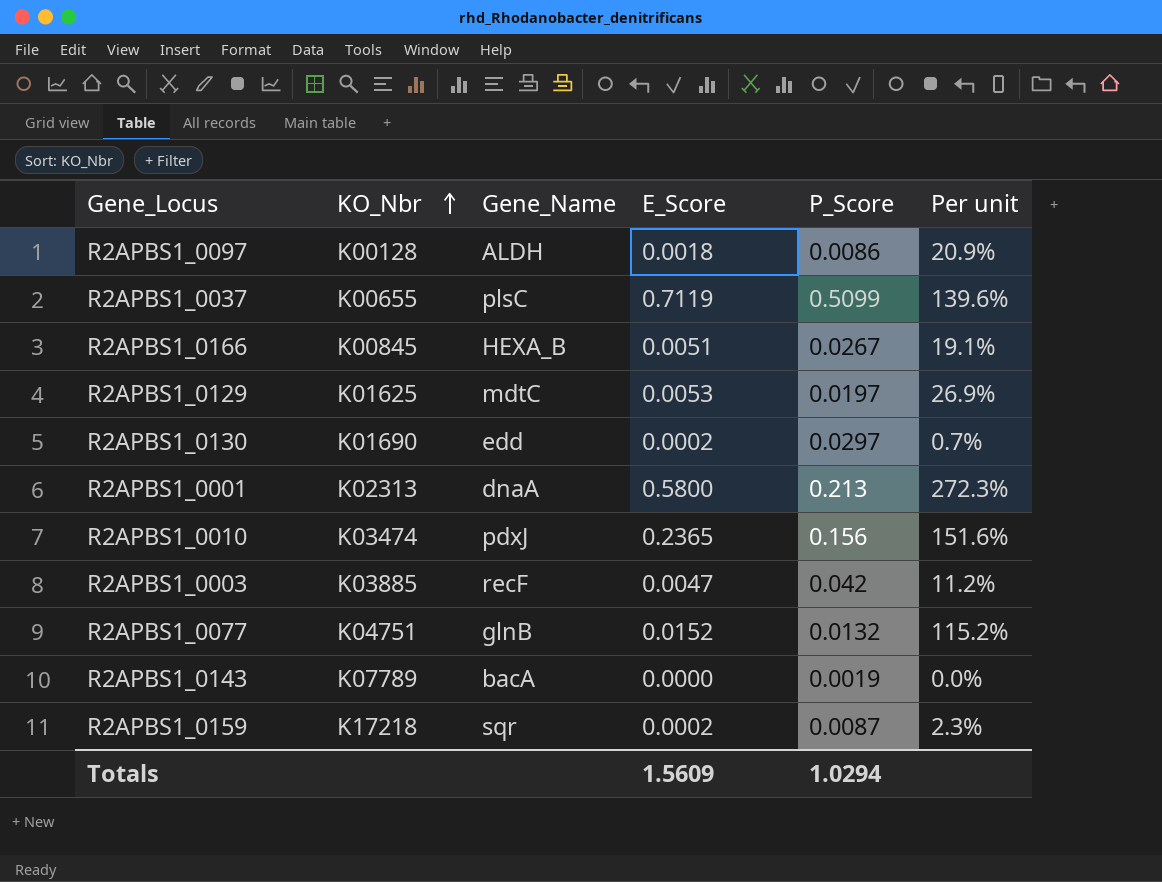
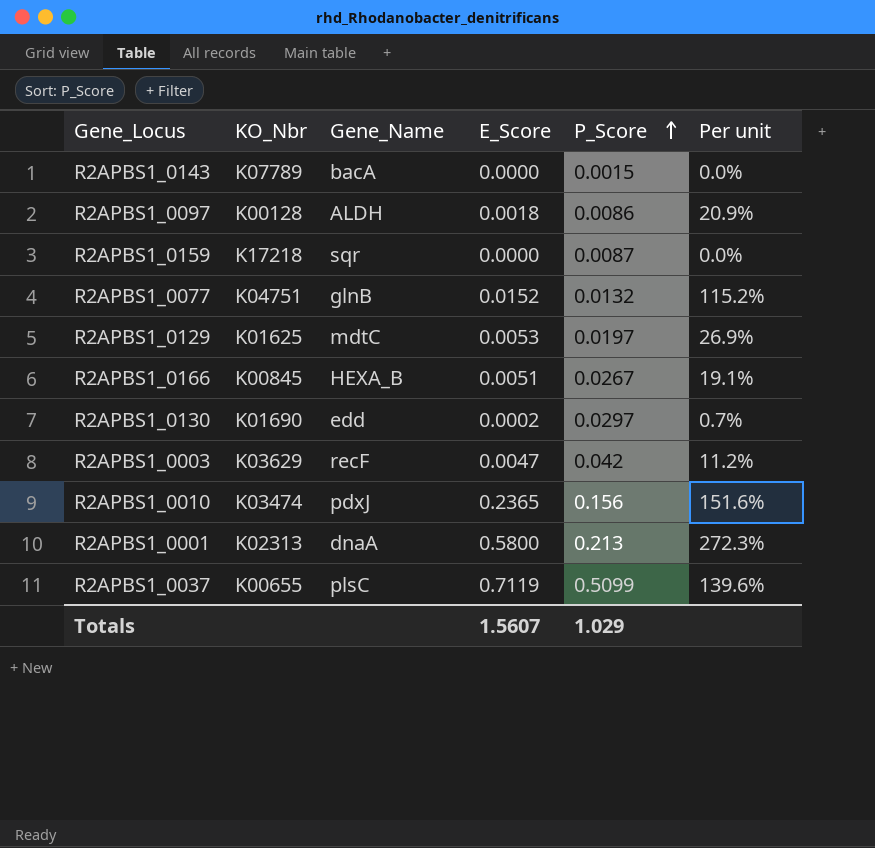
row order: KO_Nbr ascending -> P_Score ascending
R2APBS1_0143 | P_Score: 0.0019 -> 0.0015
R2APBS1_0159 | E_Score: 0.0002 -> 0.0000
R2APBS1_0159 | Per unit: 2.3% -> 0.0%
R2APBS1_0003 | KO_Nbr: K03885 -> K03629
Totals | E_Score: 1.5609 -> 1.5607
Totals | P_Score: 1.0294 -> 1.029

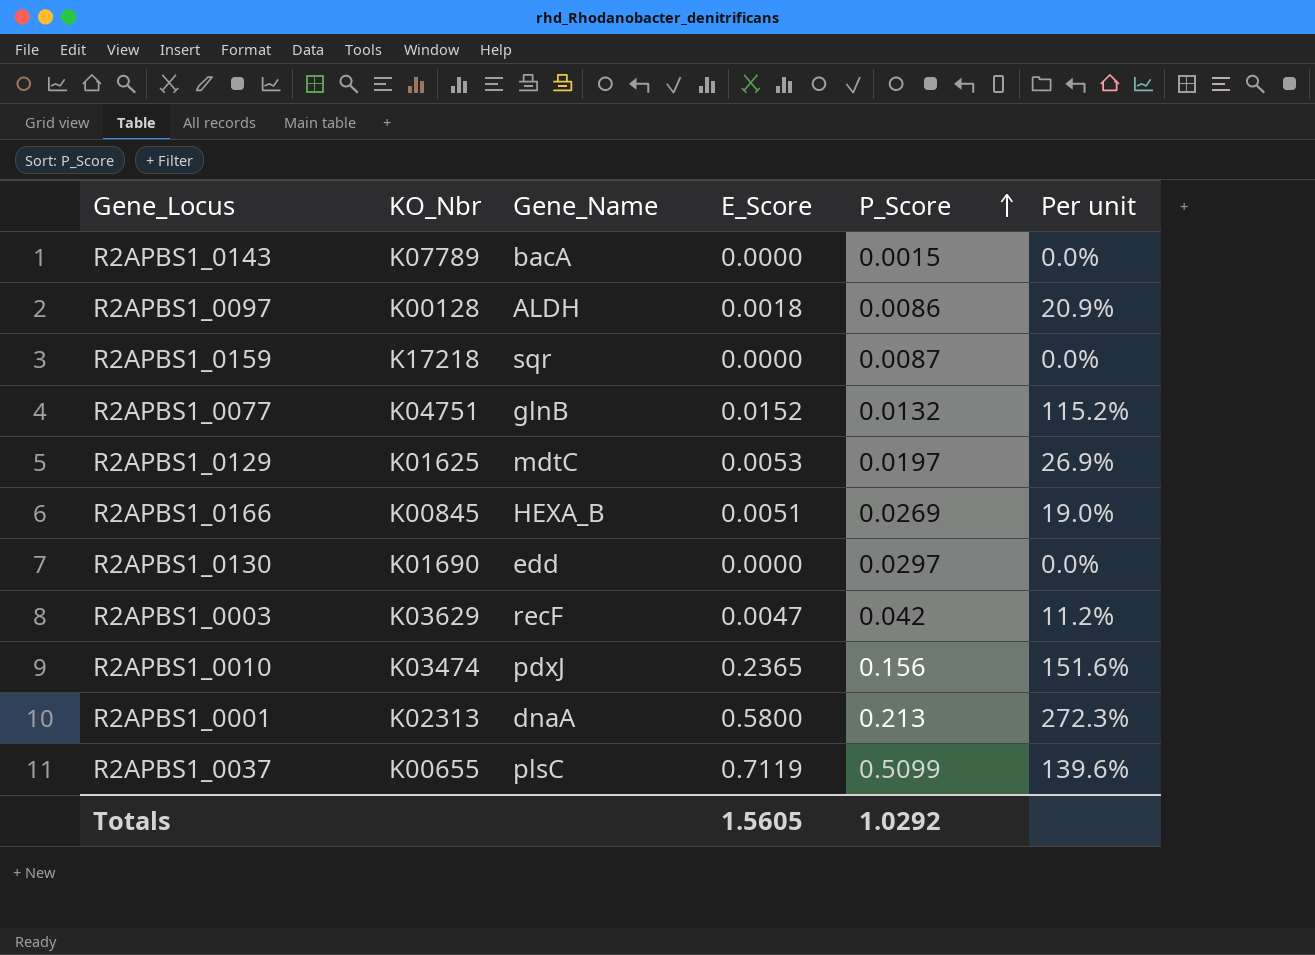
R2APBS1_0166 | P_Score: 0.0267 -> 0.0269
R2APBS1_0166 | Per unit: 19.1% -> 19.0%
R2APBS1_0130 | E_Score: 0.0002 -> 0.0000
R2APBS1_0130 | Per unit: 0.7% -> 0.0%
Totals | E_Score: 1.5607 -> 1.5605
Totals | P_Score: 1.029 -> 1.0292

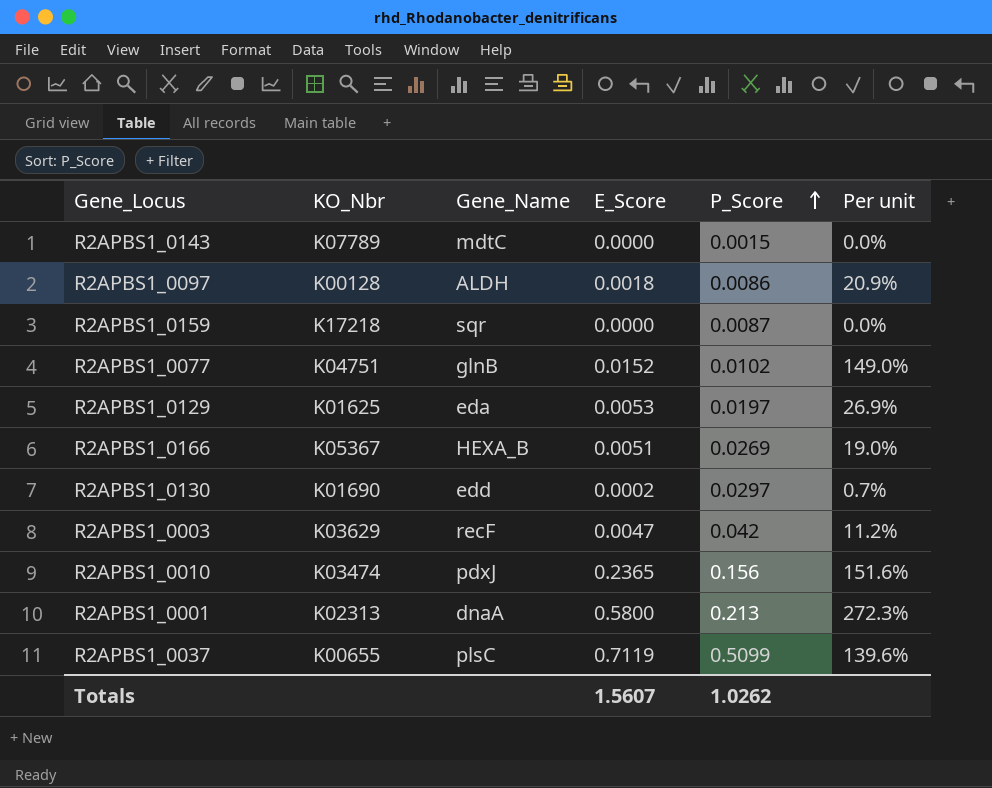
R2APBS1_0143 | Gene_Name: bacA -> mdtC
R2APBS1_0077 | P_Score: 0.0132 -> 0.0102
R2APBS1_0077 | Per unit: 115.2% -> 149.0%
R2APBS1_0129 | Gene_Name: mdtC -> eda
R2APBS1_0166 | KO_Nbr: K00845 -> K05367
R2APBS1_0130 | E_Score: 0.0000 -> 0.0002
R2APBS1_0130 | Per unit: 0.0% -> 0.7%
Totals | E_Score: 1.5605 -> 1.5607
Totals | P_Score: 1.0292 -> 1.0262

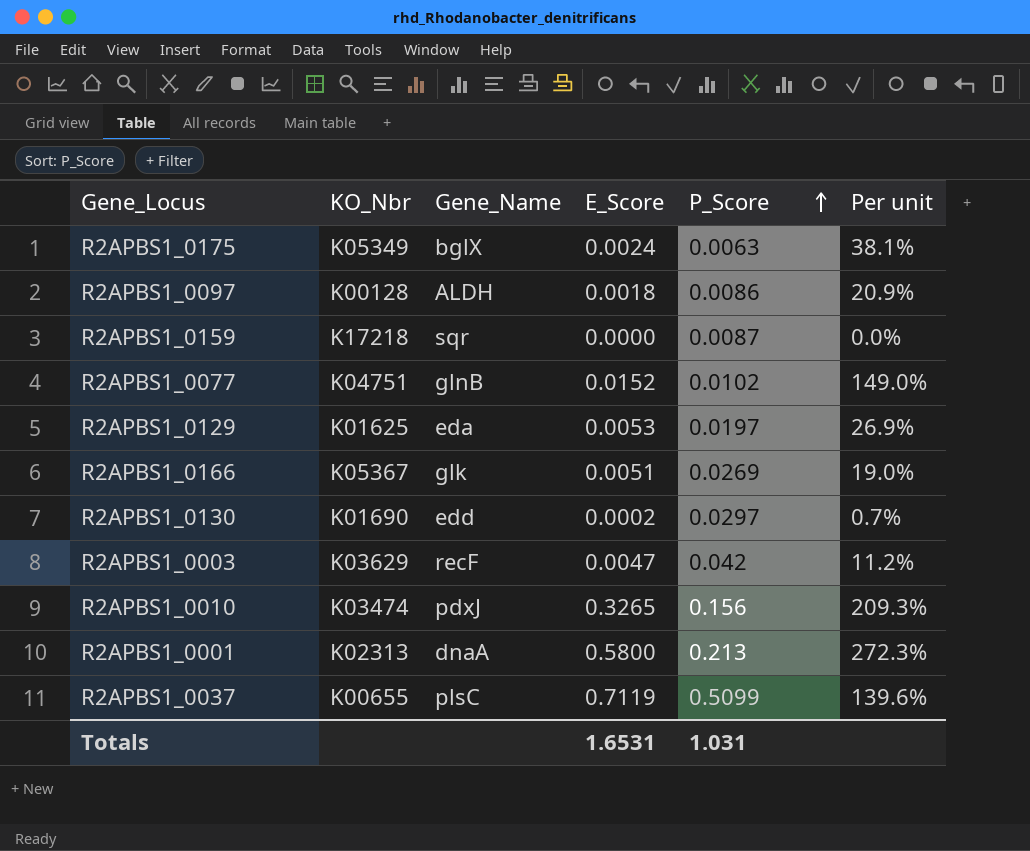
row R2APBS1_0143: K07789 | mdtC | 0.0000 | 0.0015 | 0.0% -> none
row R2APBS1_0175: none -> K05349 | bglX | 0.0024 | 0.0063 | 38.1%
R2APBS1_0166 | Gene_Name: HEXA_B -> glk
R2APBS1_0010 | E_Score: 0.2365 -> 0.3265
R2APBS1_0010 | Per unit: 151.6% -> 209.3%
Totals | E_Score: 1.5607 -> 1.6531
Totals | P_Score: 1.0262 -> 1.031

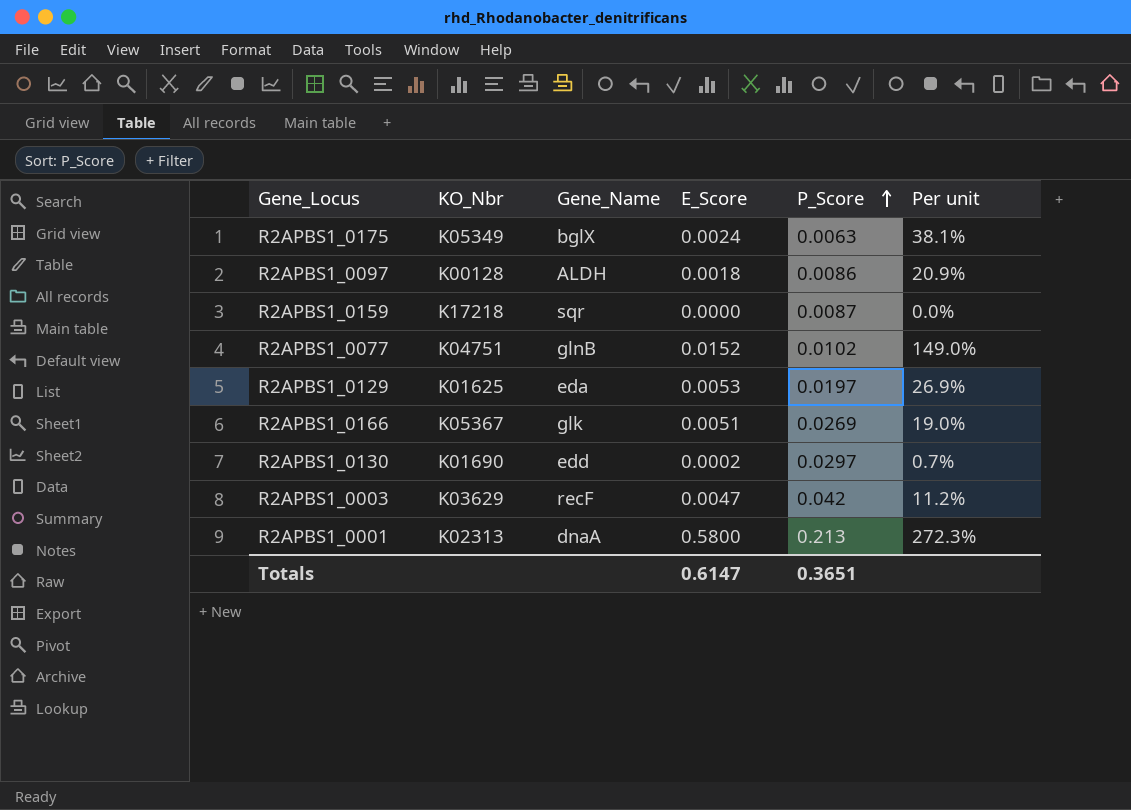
row R2APBS1_0010: K03474 | pdxJ | 0.3265 | 0.156 | 209.3% -> none
row R2APBS1_0037: K00655 | plsC | 0.7119 | 0.5099 | 139.6% -> none
Totals | E_Score: 1.6531 -> 0.6147
Totals | P_Score: 1.031 -> 0.3651

